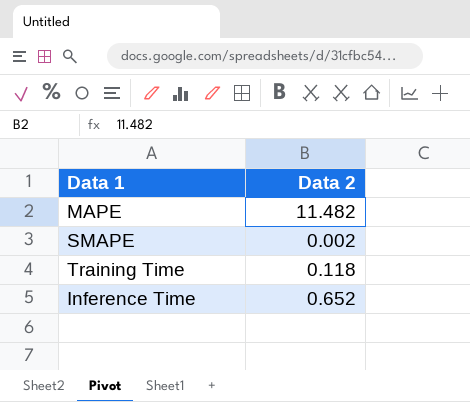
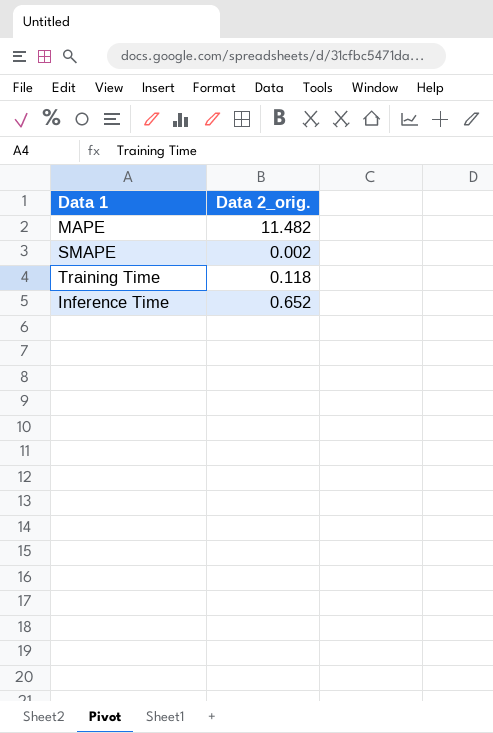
column name: Data 2 -> Data 2_orig.

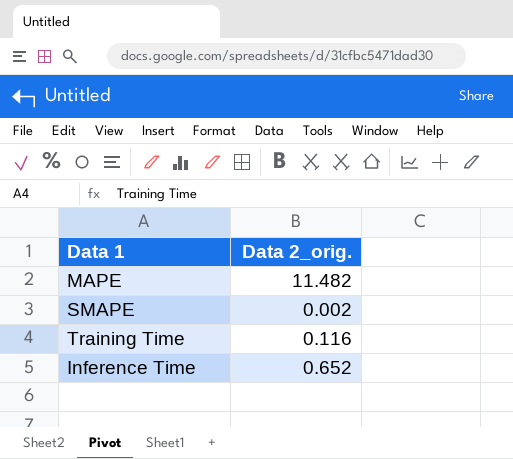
Training Time | Data 2_orig.: 0.118 -> 0.116

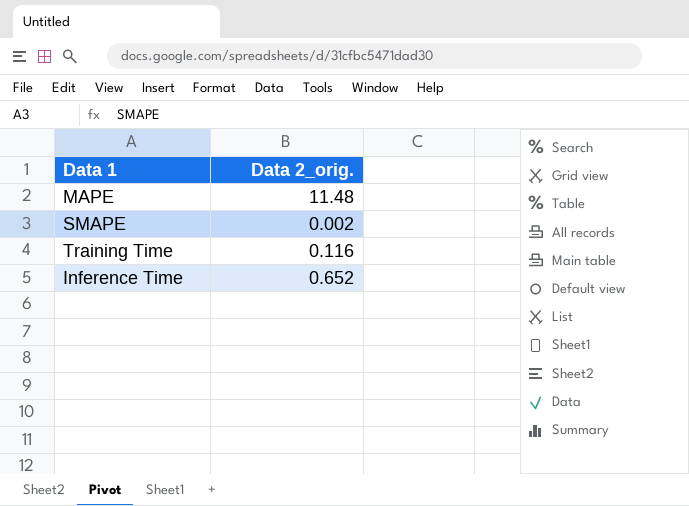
MAPE | Data 2_orig.: 11.482 -> 11.48

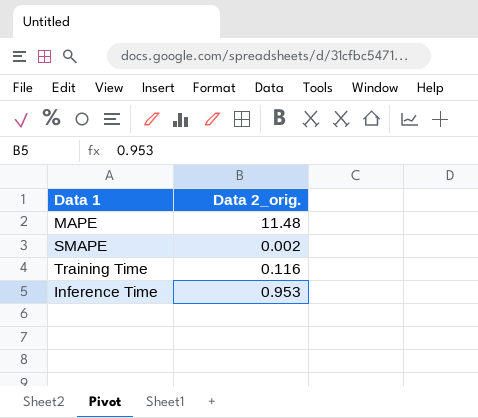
Inference Time | Data 2_orig.: 0.652 -> 0.953

